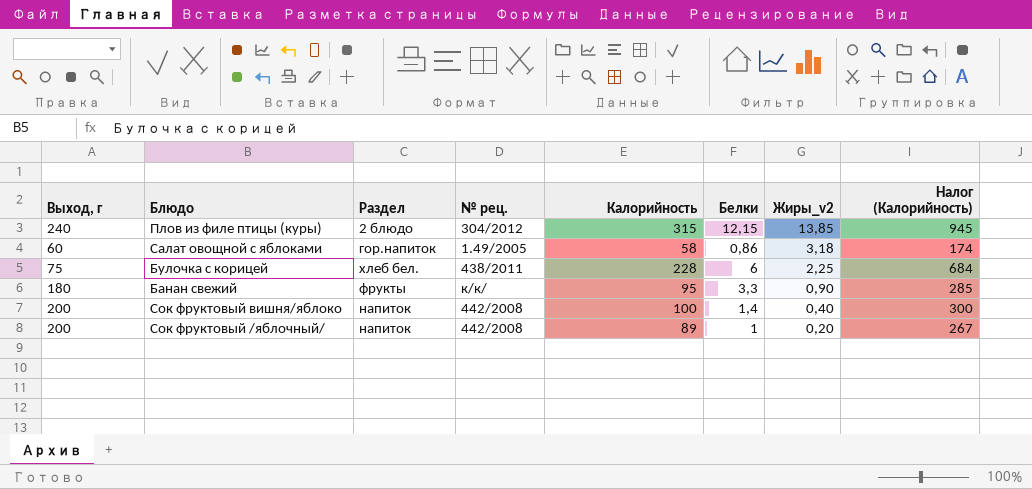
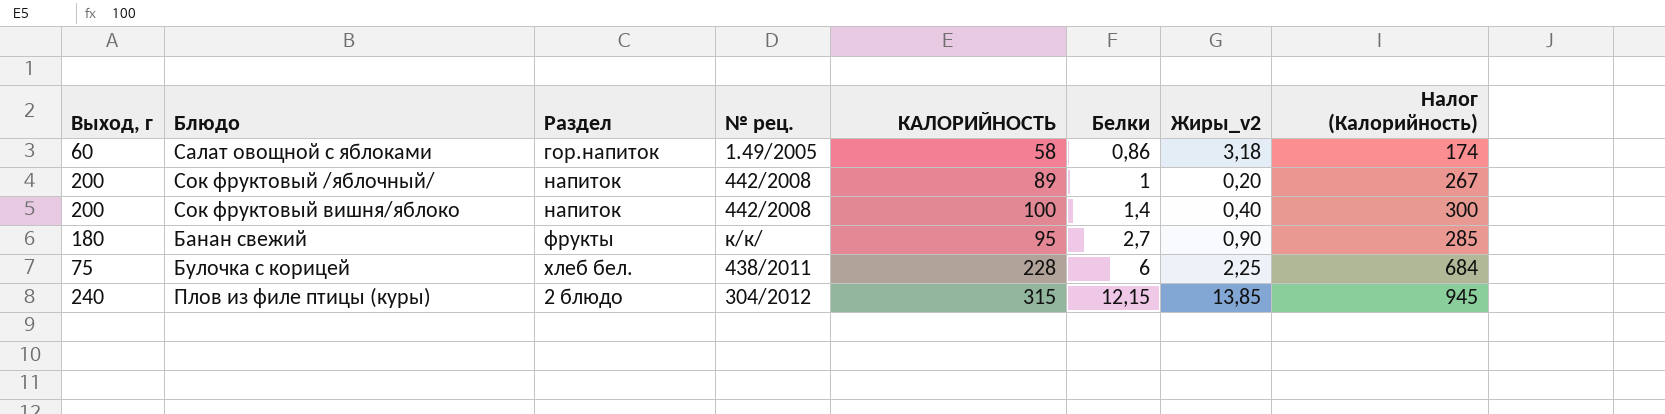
row order: Жиры_v2 descending -> Белки ascending
column name: Калорийность -> КАЛОРИЙНОСТЬ
Банан свежий | Белки: 3,3 -> 2,7

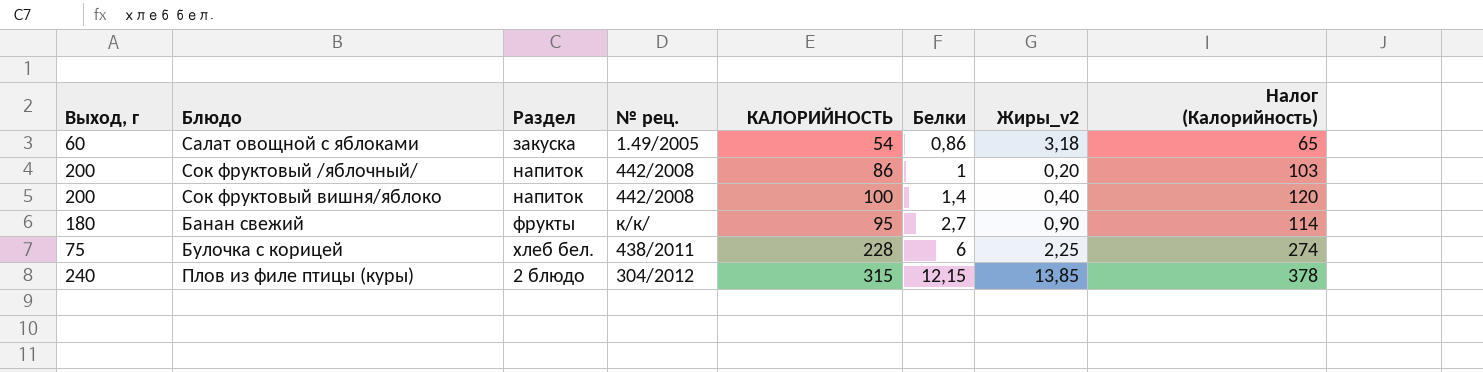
column Налог (Калорийность) | formula: [КАЛОРИЙНОСТЬ] * 3 -> [КАЛОРИЙНОСТЬ] * 1,2
Салат овощной с яблоками | Раздел: гор.напиток -> закуска
Салат овощной с яблоками | КАЛОРИЙНОСТЬ: 58 -> 54
Сок фруктовый /яблочный/ | КАЛОРИЙНОСТЬ: 89 -> 86

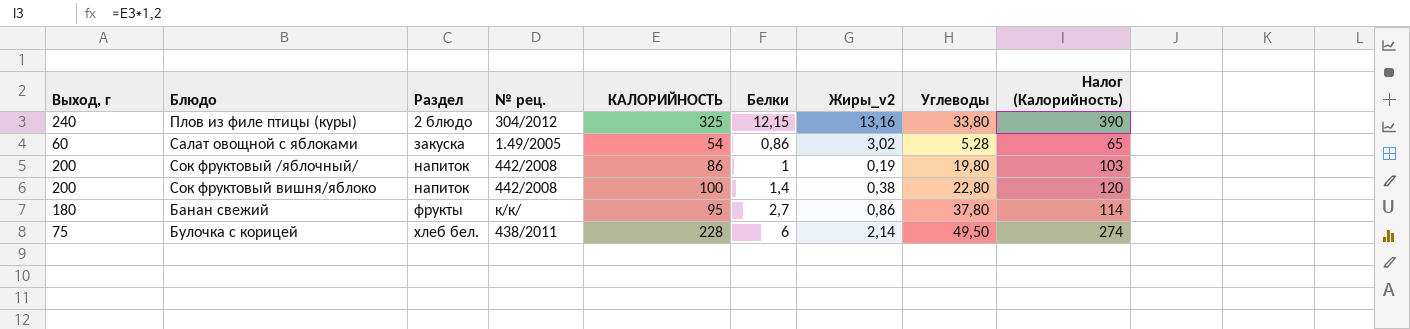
row order: Белки ascending -> Раздел ascending
column Углеводы | position: none -> 8
Плов из филе птицы (куры) | КАЛОРИЙНОСТЬ: 315 -> 325
Плов из филе птицы (куры) | Жиры_v2: 13,85 -> 13,16
Плов из филе птицы (куры) | Налог (Калорийность): 378 -> 390
Салат овощной с яблоками | Жиры_v2: 3,18 -> 3,02
Сок фруктовый /яблочный/ | Жиры_v2: 0,20 -> 0,19
Сок фруктовый вишня/яблоко | Жиры_v2: 0,40 -> 0,38
Банан свежий | Жиры_v2: 0,90 -> 0,86
Булочка с корицей | Жиры_v2: 2,25 -> 2,14

